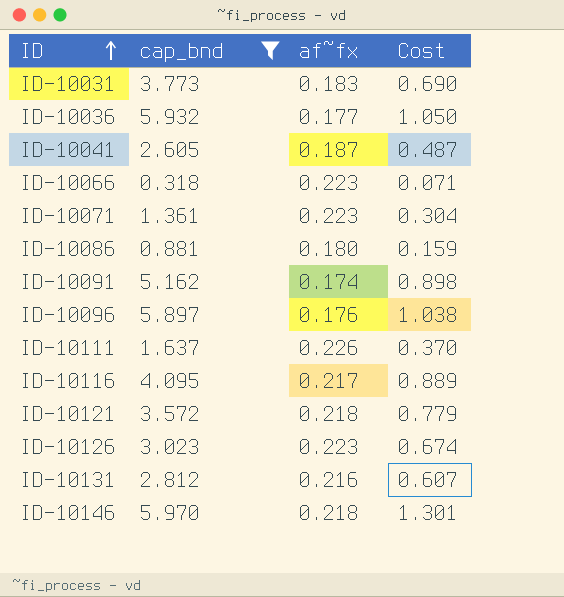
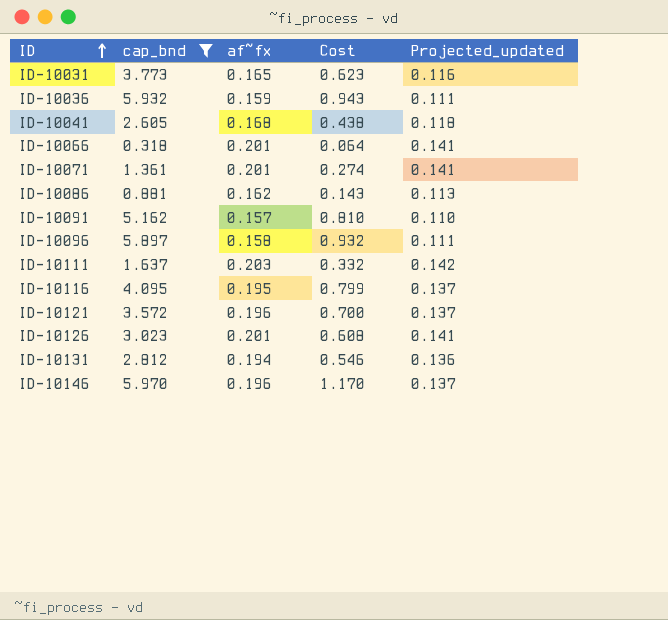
column Projected_updated | formula: none -> [af~fx] * 0.7
ID-10031 | af~fx: 0.183 -> 0.165
ID-10031 | Cost: 0.690 -> 0.623
ID-10036 | af~fx: 0.177 -> 0.159
ID-10036 | Cost: 1.050 -> 0.943
ID-10041 | af~fx: 0.187 -> 0.168
ID-10041 | Cost: 0.487 -> 0.438
ID-10066 | af~fx: 0.223 -> 0.201
ID-10066 | Cost: 0.071 -> 0.064
ID-10071 | af~fx: 0.223 -> 0.201
ID-10071 | Cost: 0.304 -> 0.274
ID-10086 | af~fx: 0.180 -> 0.162
ID-10086 | Cost: 0.159 -> 0.143
ID-10091 | af~fx: 0.174 -> 0.157
ID-10091 | Cost: 0.898 -> 0.810
ID-10096 | af~fx: 0.176 -> 0.158
ID-10096 | Cost: 1.038 -> 0.932
ID-10111 | af~fx: 0.226 -> 0.203
ID-10111 | Cost: 0.370 -> 0.332
ID-10116 | af~fx: 0.217 -> 0.195
ID-10116 | Cost: 0.889 -> 0.799
ID-10121 | af~fx: 0.218 -> 0.196
ID-10121 | Cost: 0.779 -> 0.700
ID-10126 | af~fx: 0.223 -> 0.201
ID-10126 | Cost: 0.674 -> 0.608
ID-10131 | af~fx: 0.216 -> 0.194
ID-10131 | Cost: 0.607 -> 0.546
ID-10146 | af~fx: 0.218 -> 0.196
ID-10146 | Cost: 1.301 -> 1.170

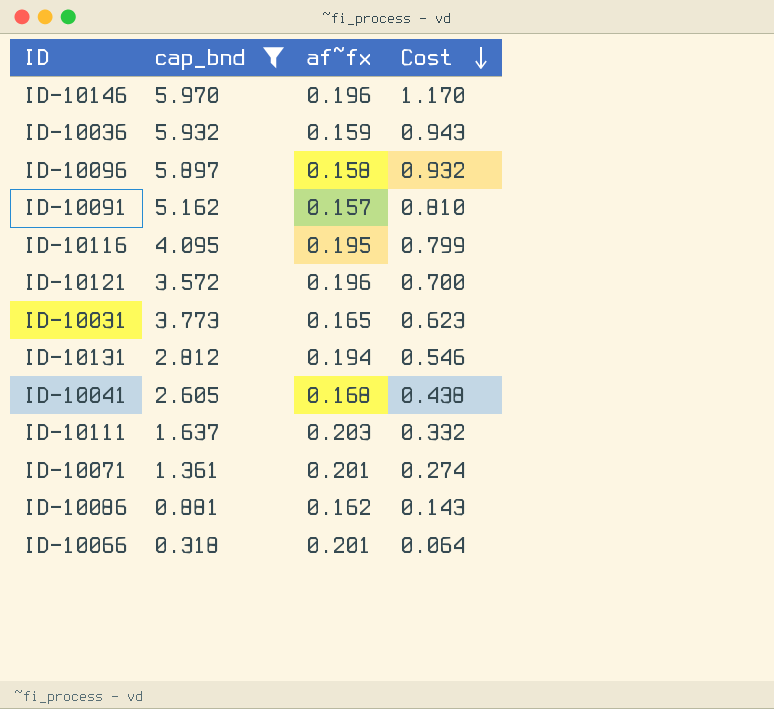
row order: ID ascending -> Cost descending
column Projected_updated | formula: [af~fx] * 0.7 -> none
row ID-10126: 3.023 | 0.201 | 0.608 | 0.141 -> none

